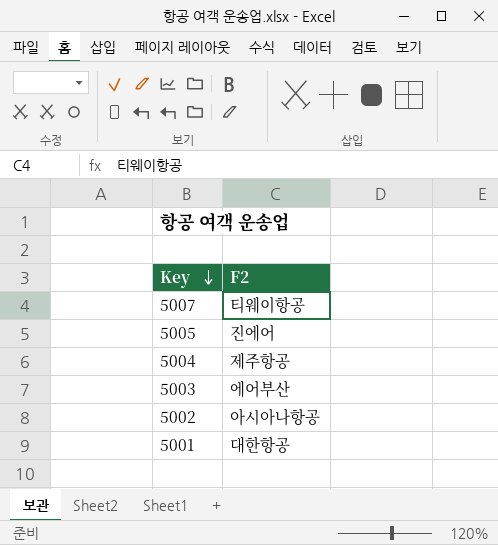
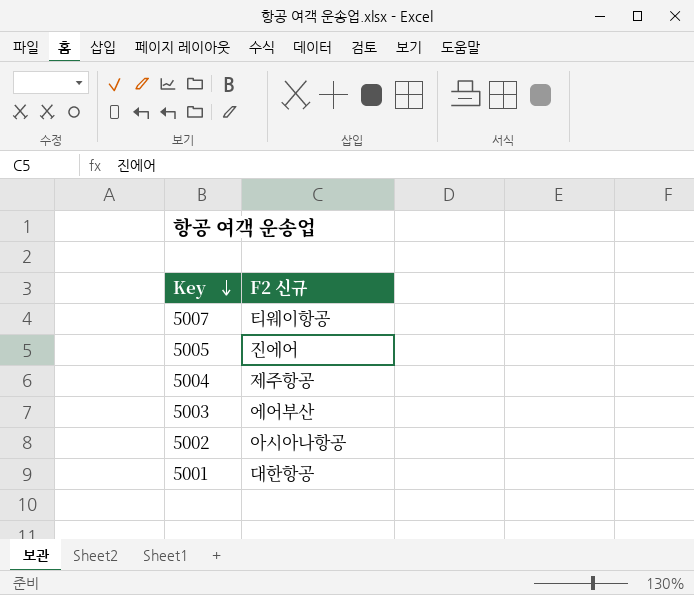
column name: F2 -> F2 신규

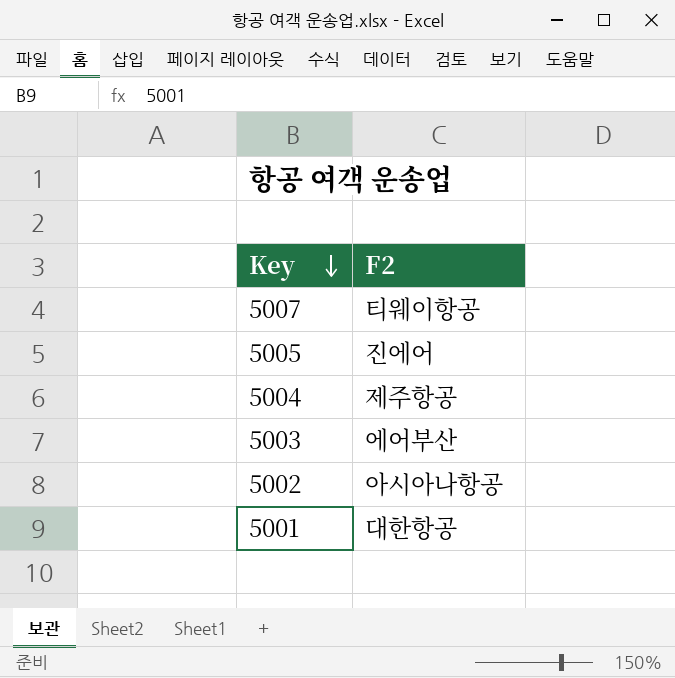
column name: F2 신규 -> F2

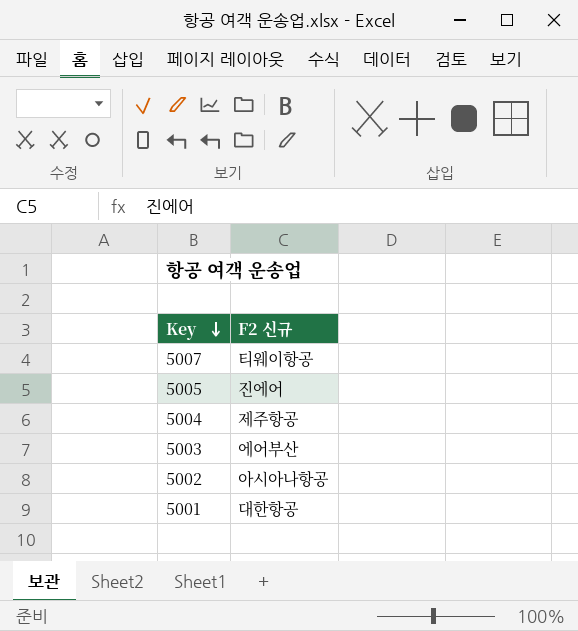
column name: F2 -> F2 신규

